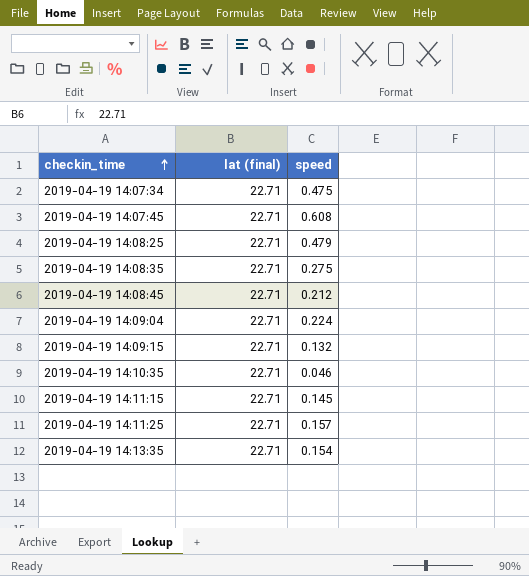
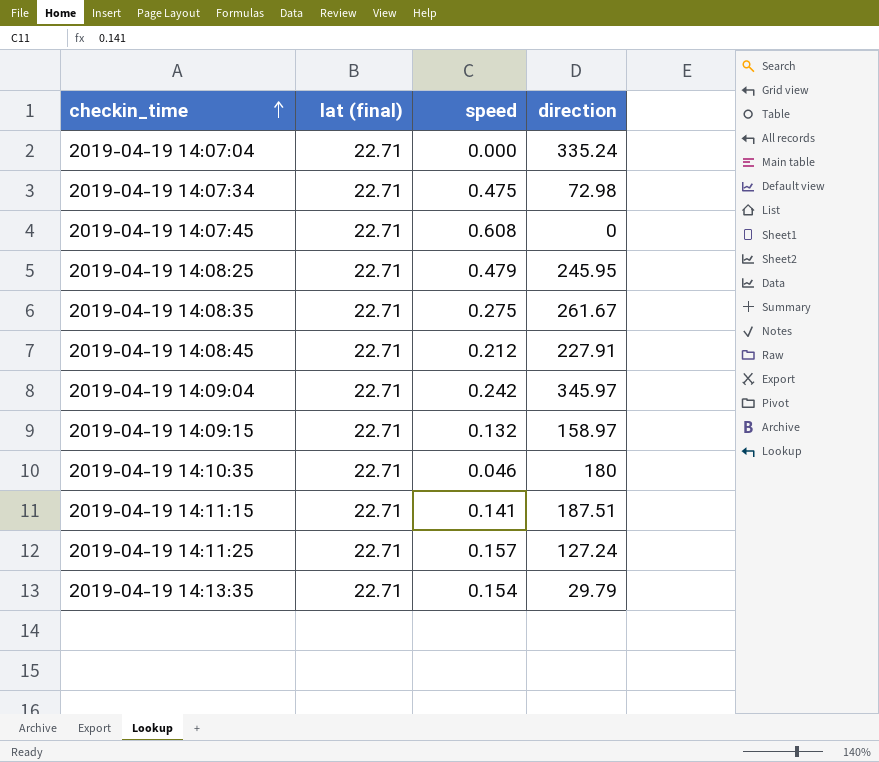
column direction | position: none -> 4
row 2019-04-19 14:07:04: none -> 22.71 | 0.000 | 335.24
2019-04-19 14:09:04 | speed: 0.224 -> 0.242
2019-04-19 14:11:15 | speed: 0.145 -> 0.141

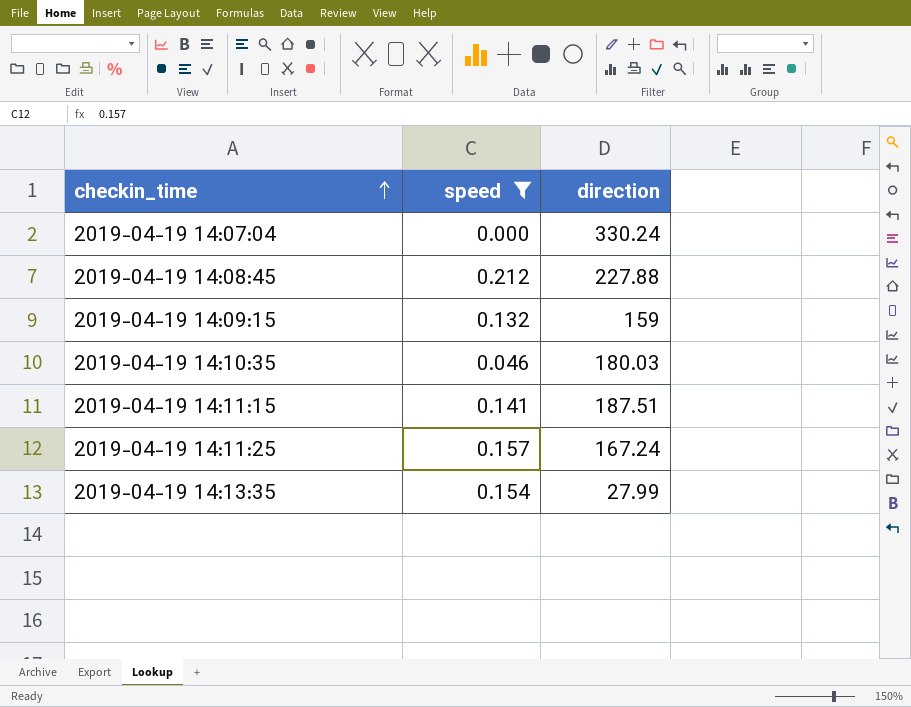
filter: none -> speed <= 0.212
column lat (final) | position: 2 -> none
2019-04-19 14:07:04 | direction: 335.24 -> 330.24
2019-04-19 14:08:45 | direction: 227.91 -> 227.88
2019-04-19 14:09:15 | direction: 158.97 -> 159
2019-04-19 14:10:35 | direction: 180 -> 180.03
2019-04-19 14:11:25 | direction: 127.24 -> 167.24
2019-04-19 14:13:35 | direction: 29.79 -> 27.99

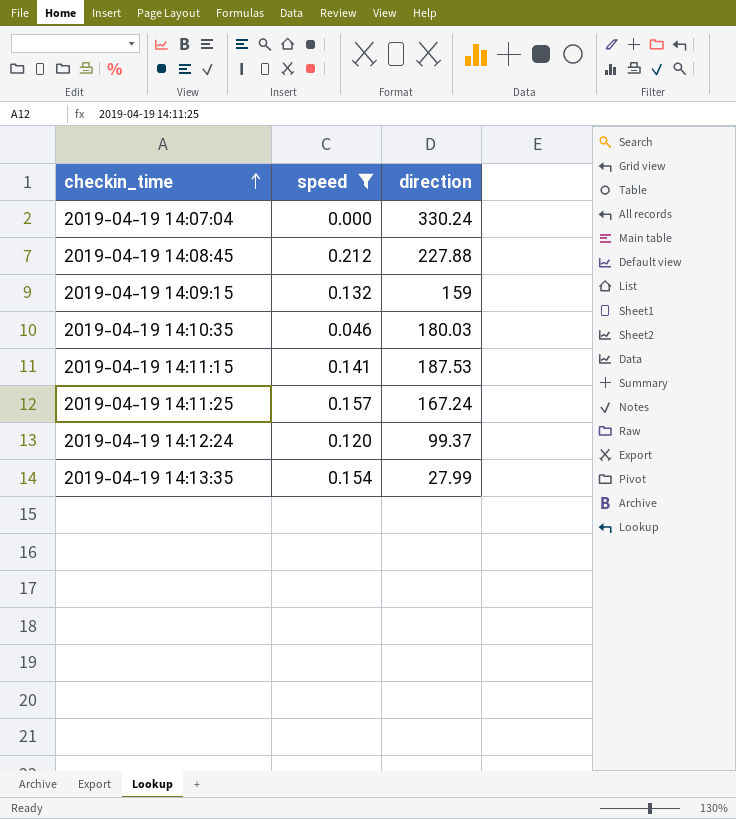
2019-04-19 14:11:15 | direction: 187.51 -> 187.53
row 2019-04-19 14:12:24: none -> 0.120 | 99.37

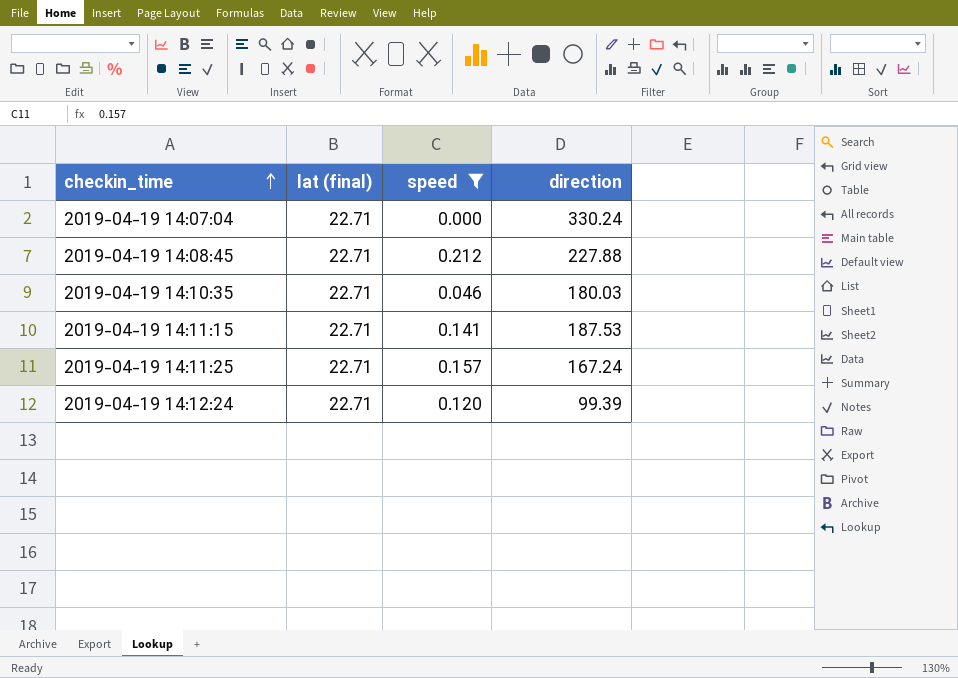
column lat (final) | position: none -> 2
row 2019-04-19 14:09:15: 0.132 | 159 -> none
row 2019-04-19 14:13:35: 0.154 | 27.99 -> none
2019-04-19 14:12:24 | direction: 99.37 -> 99.39

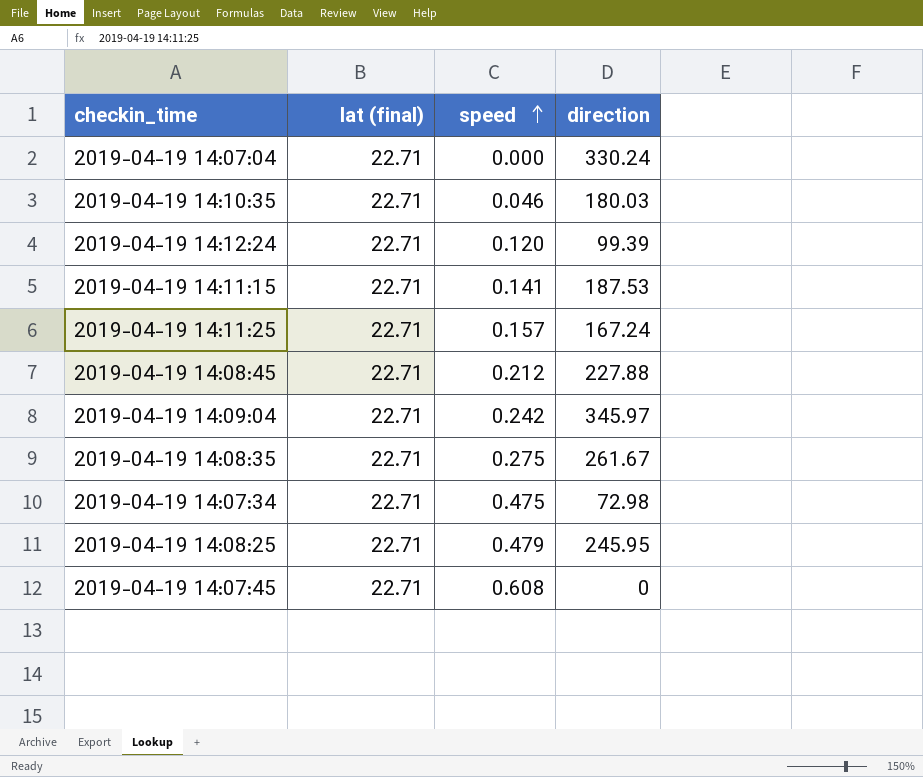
filter: speed <= 0.212 -> none
row order: checkin_time ascending -> speed ascending

